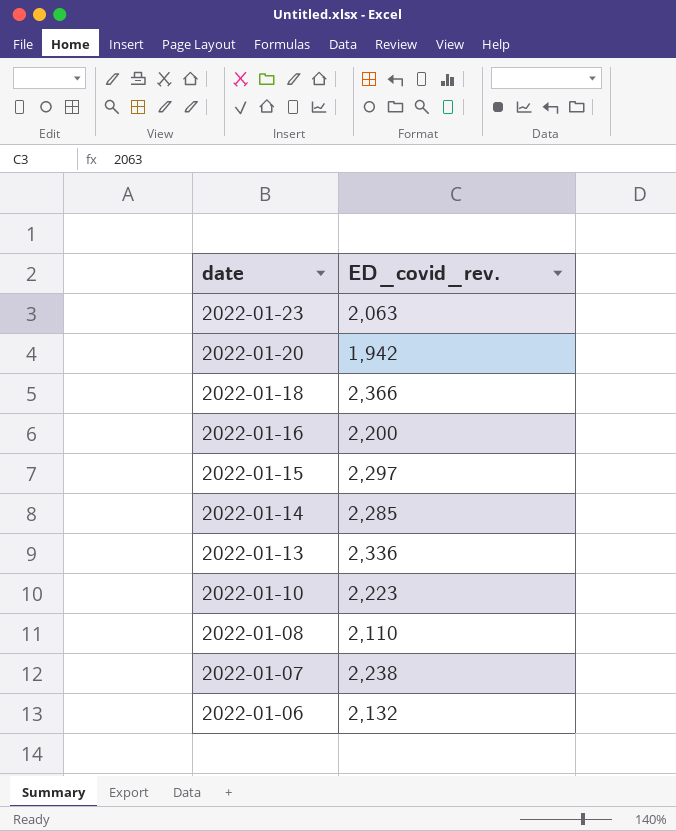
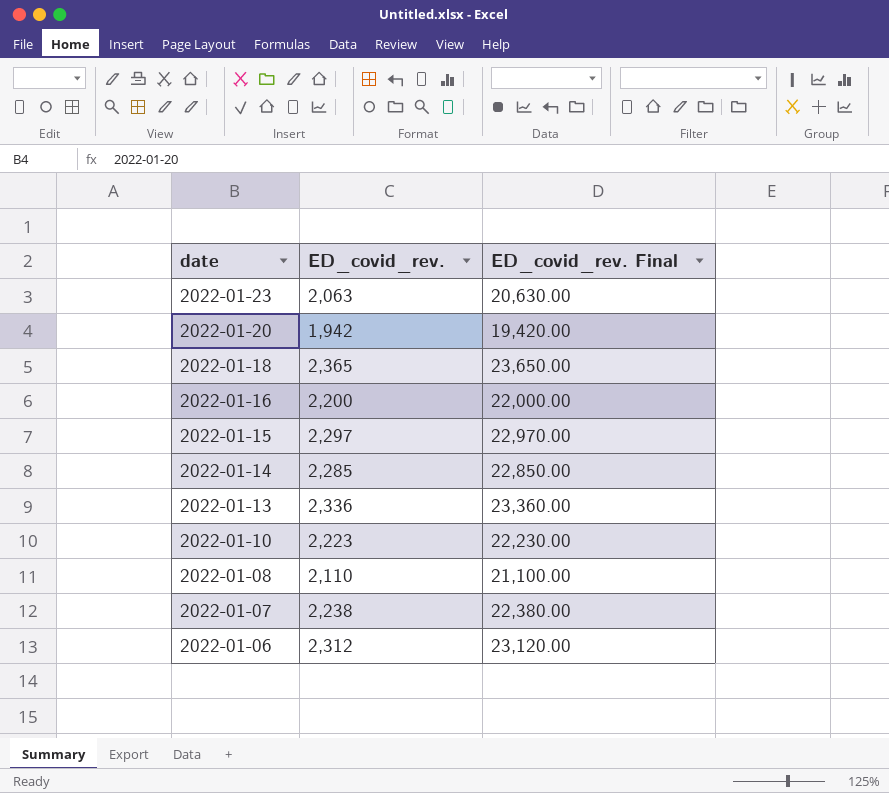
column ED_covid_rev. Final | formula: none -> [ED_covid_rev.] * 10
2022-01-18 | ED_covid_rev.: 2,366 -> 2,365
2022-01-06 | ED_covid_rev.: 2,132 -> 2,312

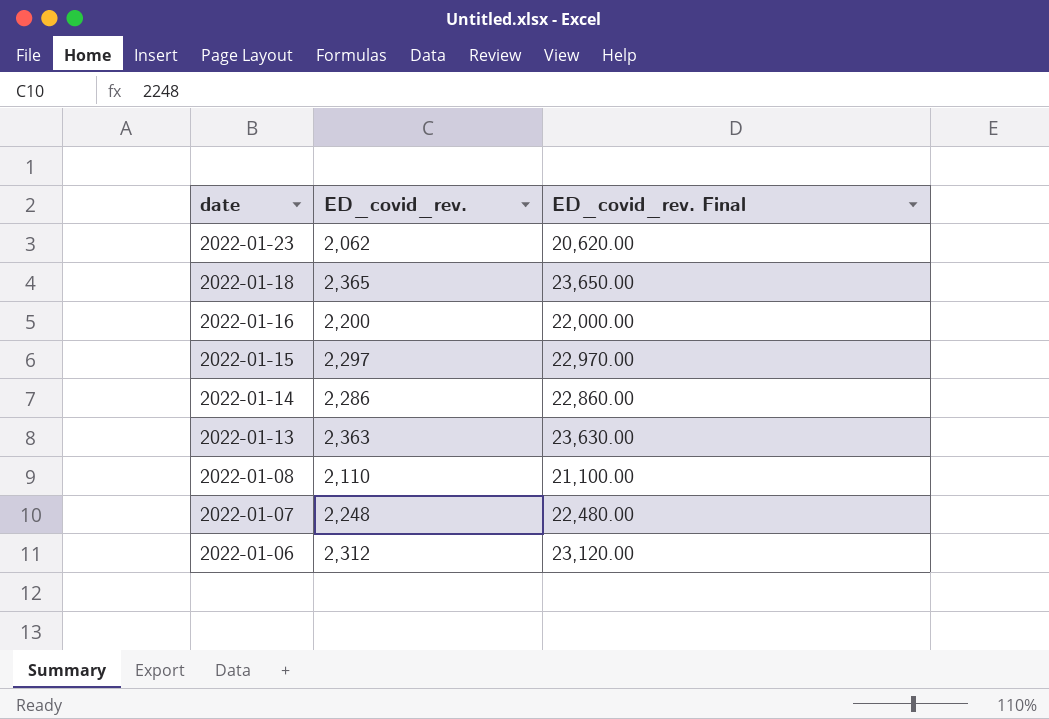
row 2022-01-20: 1,942 | 19,420.00 -> none
row 2022-01-10: 2,223 | 22,230.00 -> none
2022-01-23 | ED_covid_rev.: 2,063 -> 2,062
2022-01-23 | ED_covid_rev. Final: 20,630.00 -> 20,620.00
2022-01-14 | ED_covid_rev.: 2,285 -> 2,286
2022-01-14 | ED_covid_rev. Final: 22,850.00 -> 22,860.00
2022-01-13 | ED_covid_rev.: 2,336 -> 2,363
2022-01-13 | ED_covid_rev. Final: 23,360.00 -> 23,630.00
2022-01-07 | ED_covid_rev.: 2,238 -> 2,248
2022-01-07 | ED_covid_rev. Final: 22,380.00 -> 22,480.00

